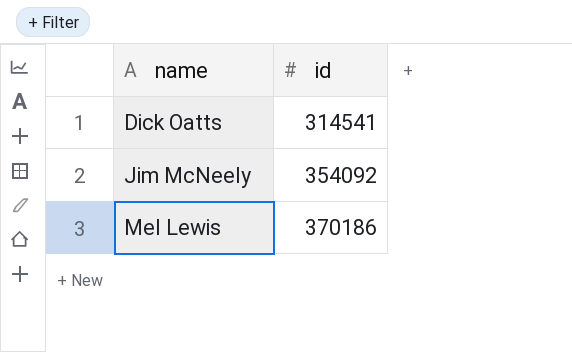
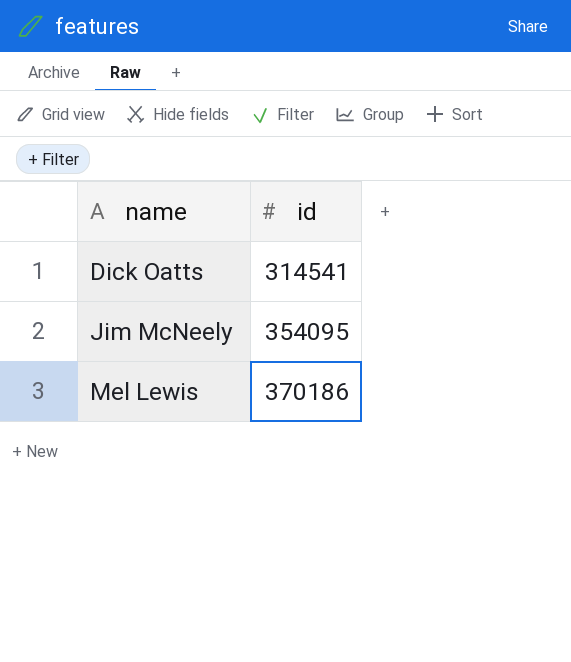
Jim McNeely | id: 354092 -> 354095

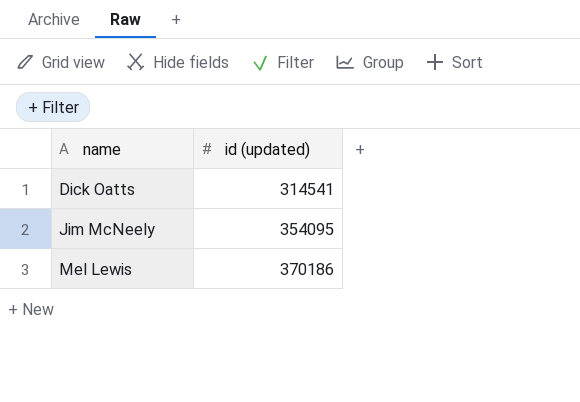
column name: id -> id (updated)

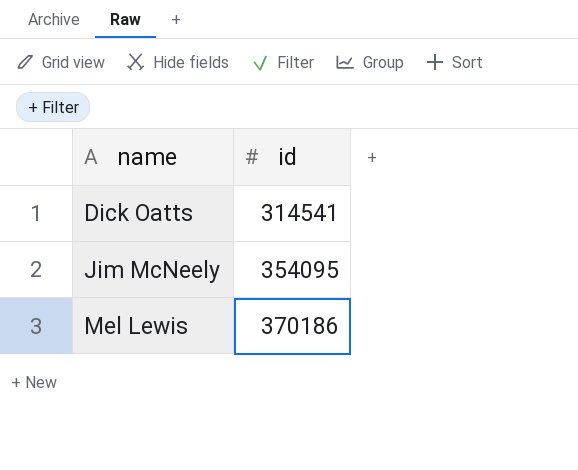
column name: id (updated) -> id

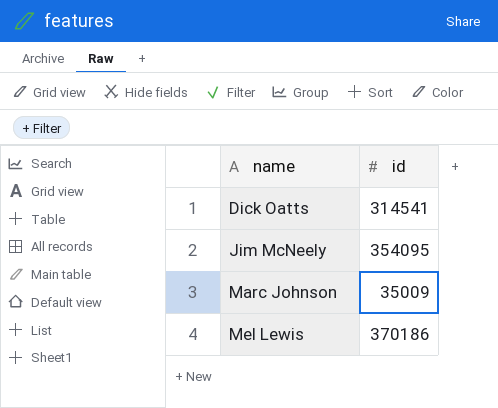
row Marc Johnson: none -> 35009

